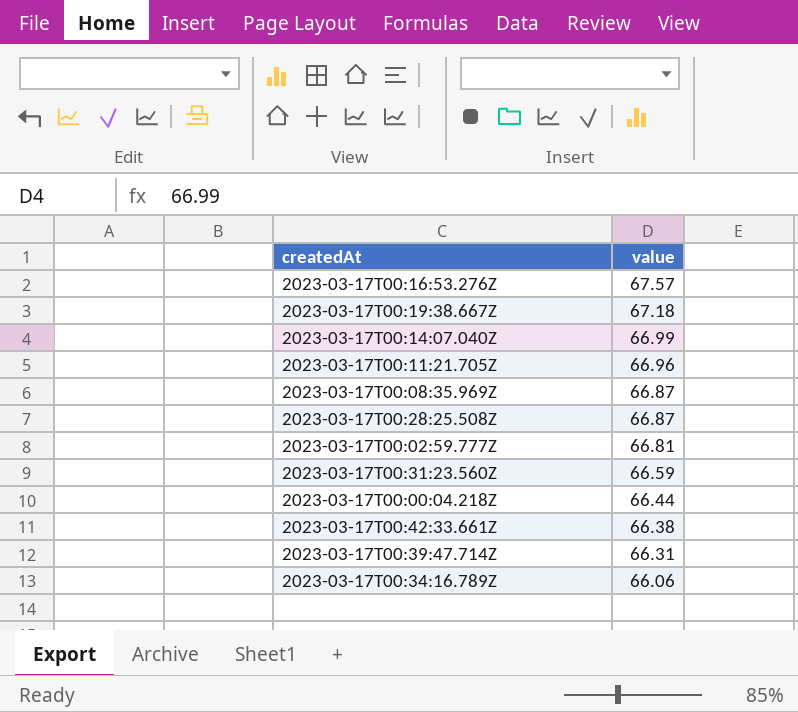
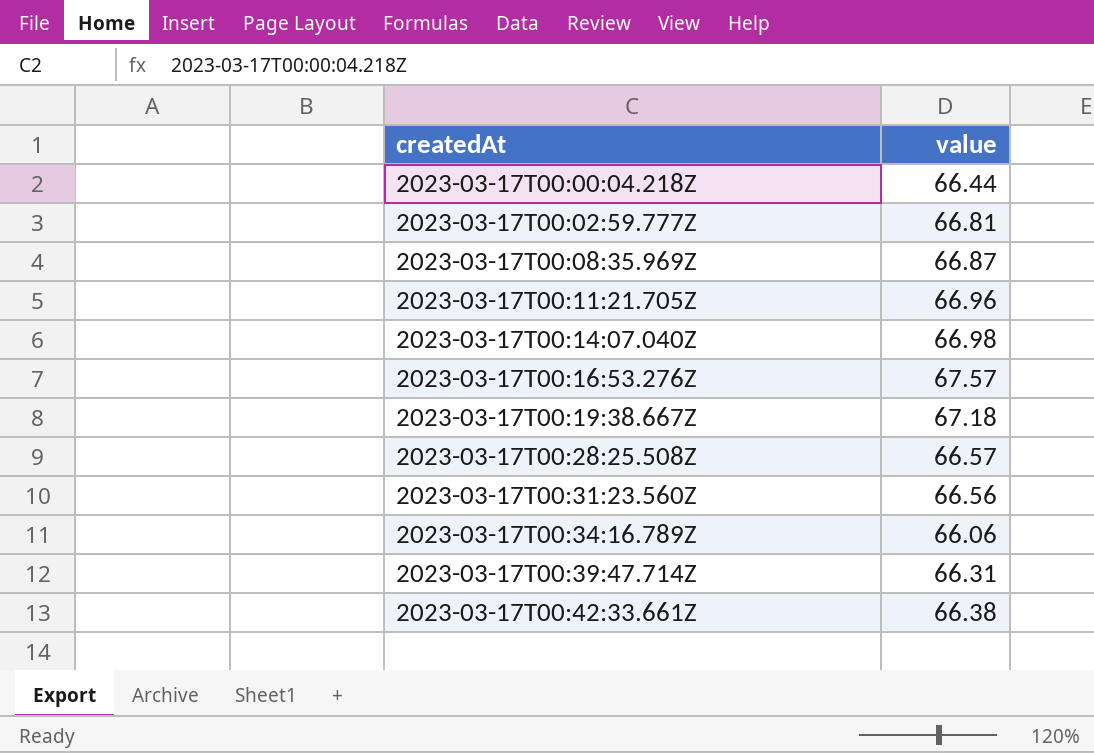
row order: value descending -> createdAt ascending
2023-03-17T00:14:07.040Z | value: 66.99 -> 66.98
2023-03-17T00:28:25.508Z | value: 66.87 -> 66.57
2023-03-17T00:31:23.560Z | value: 66.59 -> 66.56

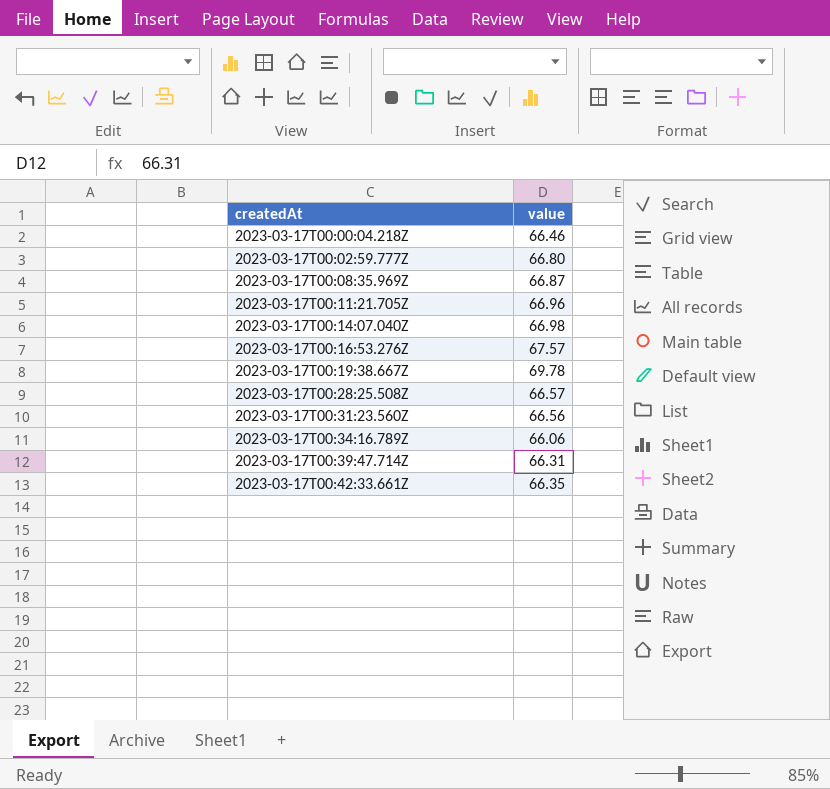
2023-03-17T00:00:04.218Z | value: 66.44 -> 66.46
2023-03-17T00:02:59.777Z | value: 66.81 -> 66.80
2023-03-17T00:19:38.667Z | value: 67.18 -> 69.78
2023-03-17T00:42:33.661Z | value: 66.38 -> 66.35

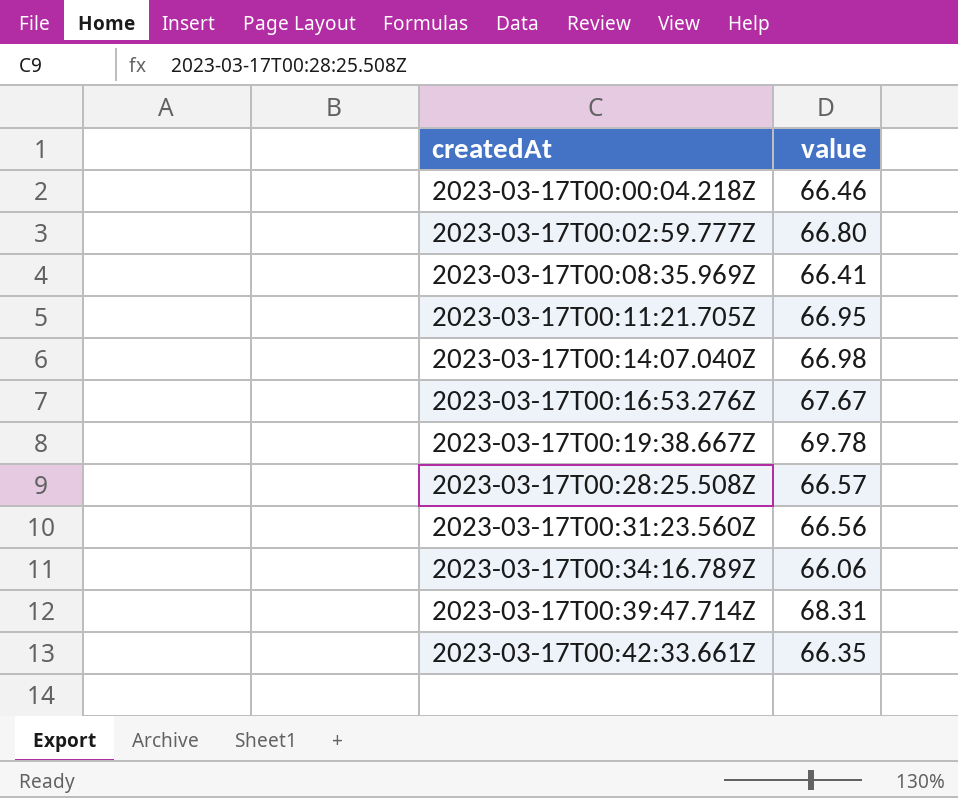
2023-03-17T00:08:35.969Z | value: 66.87 -> 66.41
2023-03-17T00:11:21.705Z | value: 66.96 -> 66.95
2023-03-17T00:16:53.276Z | value: 67.57 -> 67.67
2023-03-17T00:39:47.714Z | value: 66.31 -> 68.31

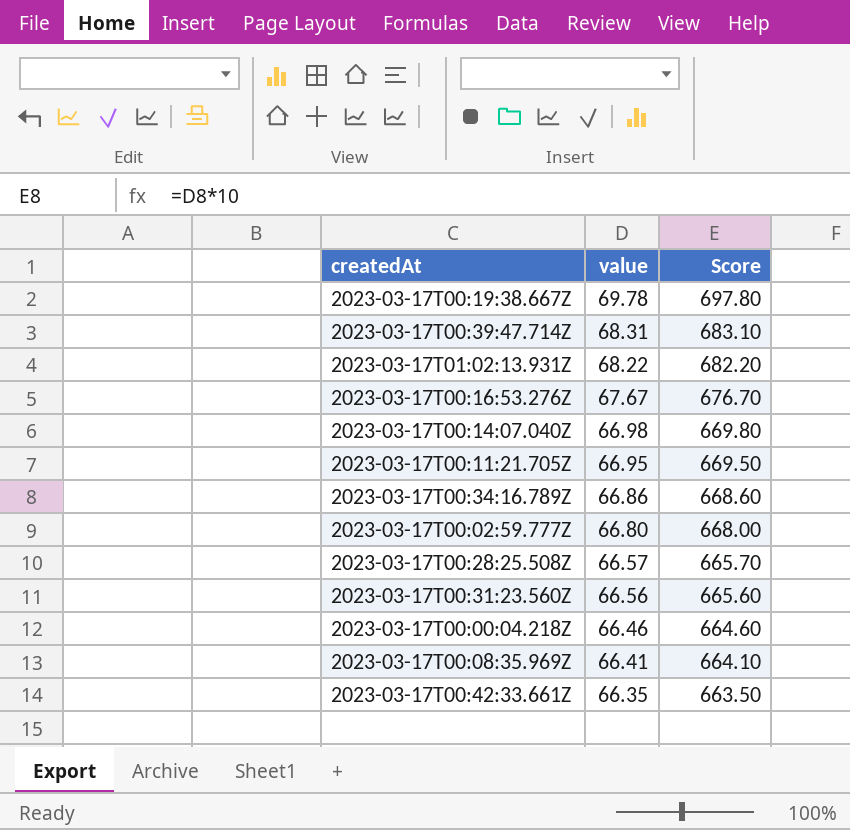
row order: createdAt ascending -> value descending
column Score | formula: none -> [value] * 10
row 2023-03-17T01:02:13.931Z: none -> 68.22 | 682.20
2023-03-17T00:34:16.789Z | value: 66.06 -> 66.86

